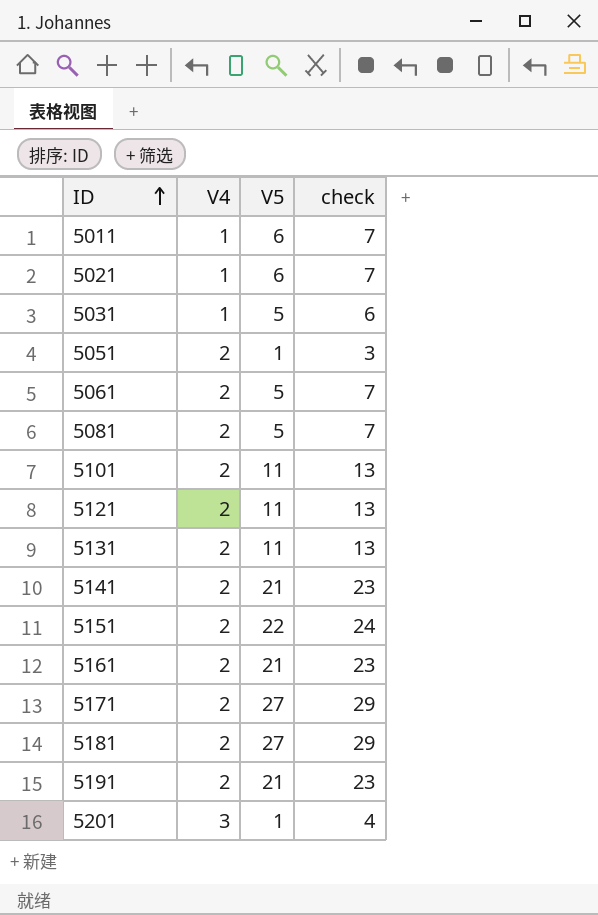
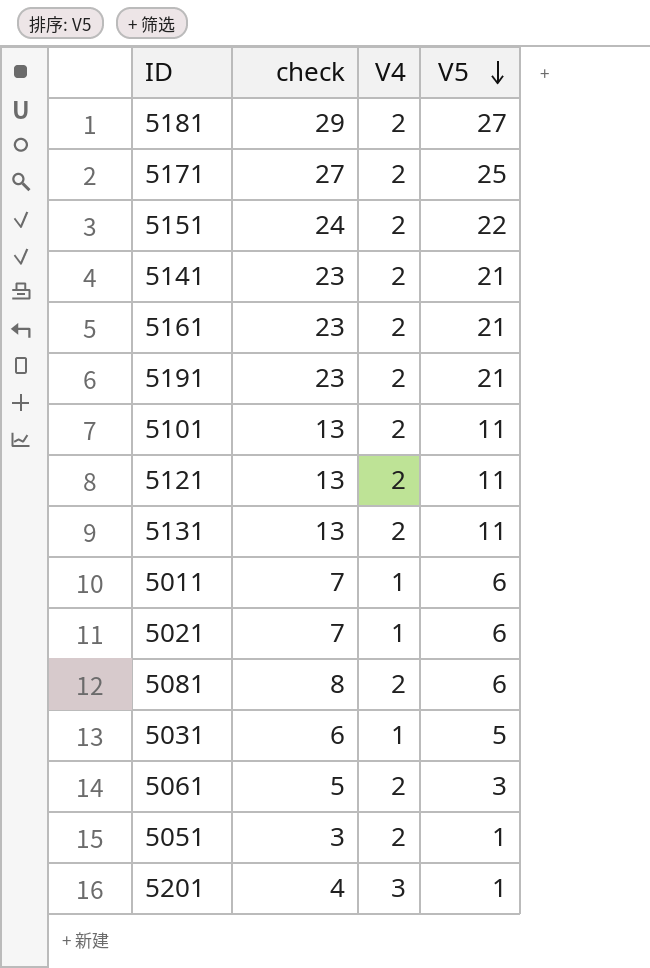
row order: ID ascending -> V5 descending
column check | position: 4 -> 2
5171 | check: 29 -> 27
5171 | V5: 27 -> 25
5081 | check: 7 -> 8
5081 | V5: 5 -> 6
5061 | check: 7 -> 5
5061 | V5: 5 -> 3

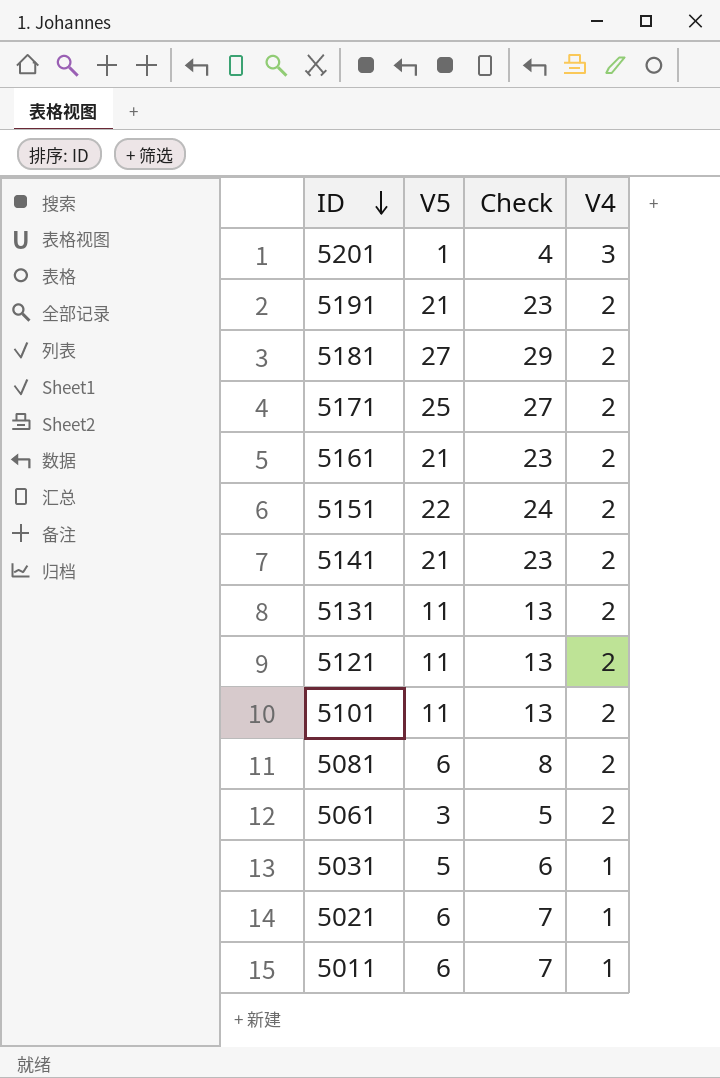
row order: V5 descending -> ID descending
column V5 | position: 4 -> 2
column name: check -> Check
row 5051: 3 | 2 | 1 -> none

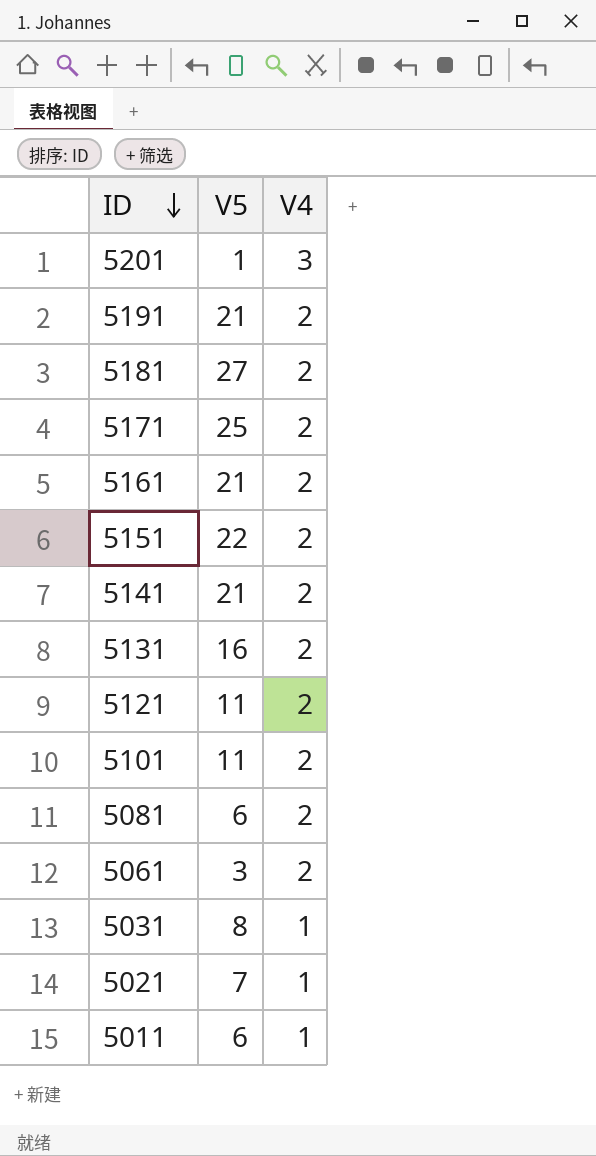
column Check | formula: [V5] + [V4] -> none
5131 | V5: 11 -> 16
5031 | V5: 5 -> 8
5021 | V5: 6 -> 7

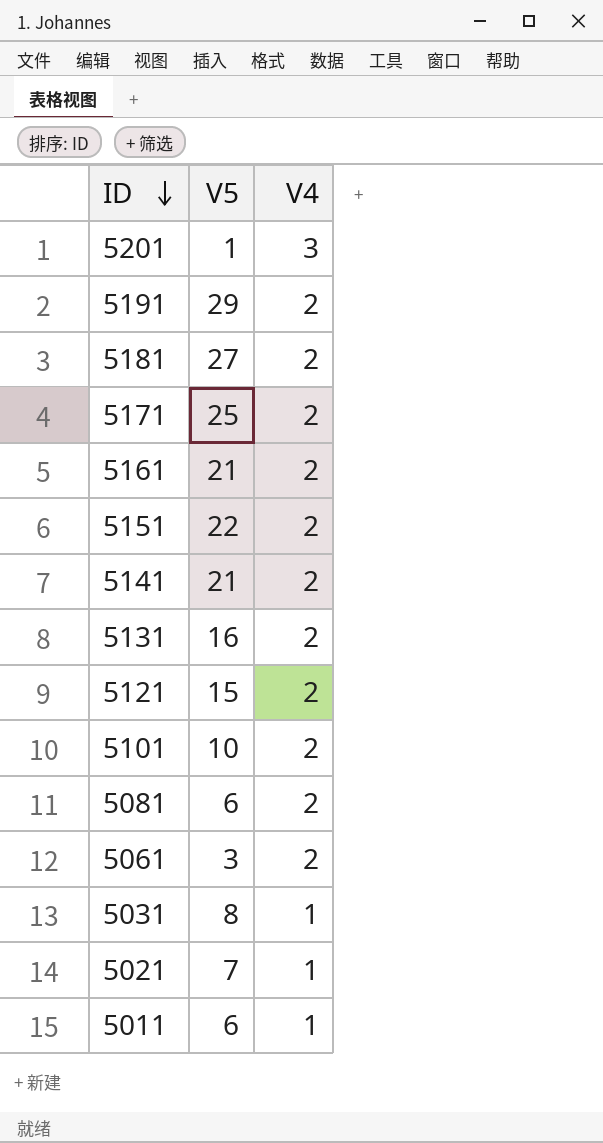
5191 | V5: 21 -> 29
5121 | V5: 11 -> 15
5101 | V5: 11 -> 10

